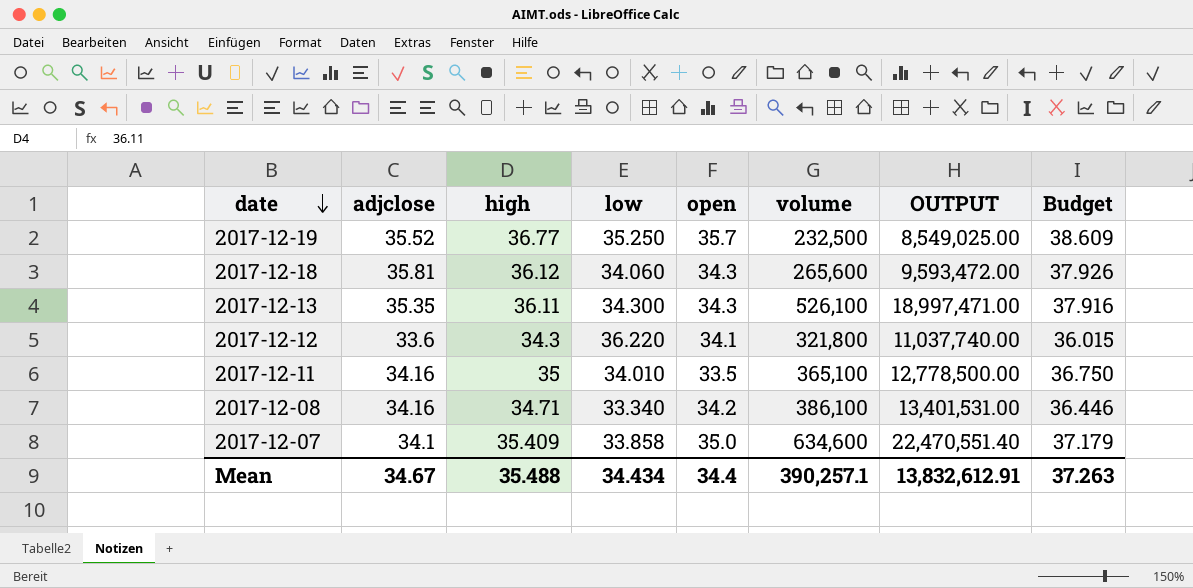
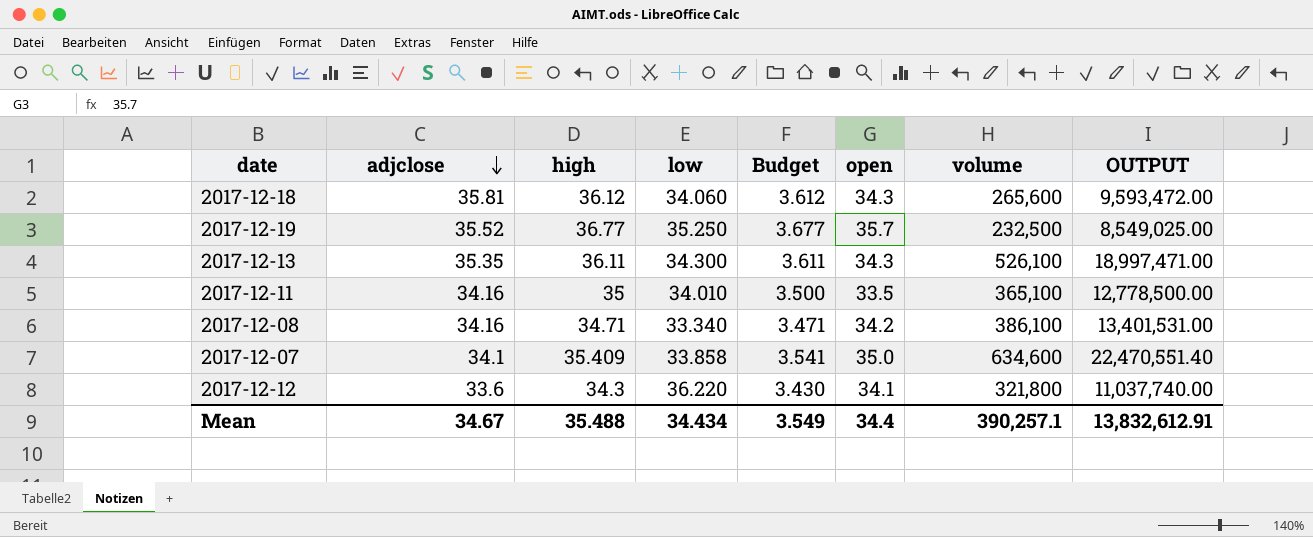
row order: date descending -> adjclose descending
column Budget | formula: [high] * 1.05 -> [high] * 0.1
column Budget | position: 8 -> 5
Mean | Budget: 37.263 -> 3.549

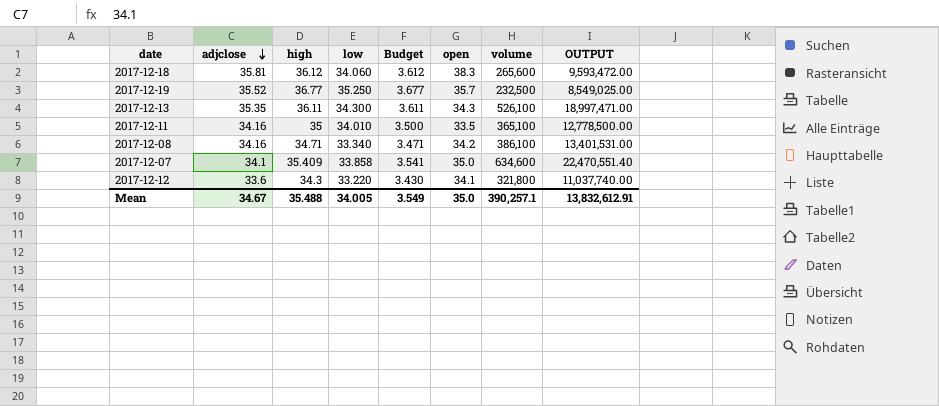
2017-12-18 | open: 34.3 -> 38.3
2017-12-12 | low: 36.220 -> 33.220
Mean | low: 34.434 -> 34.005
Mean | open: 34.4 -> 35.0

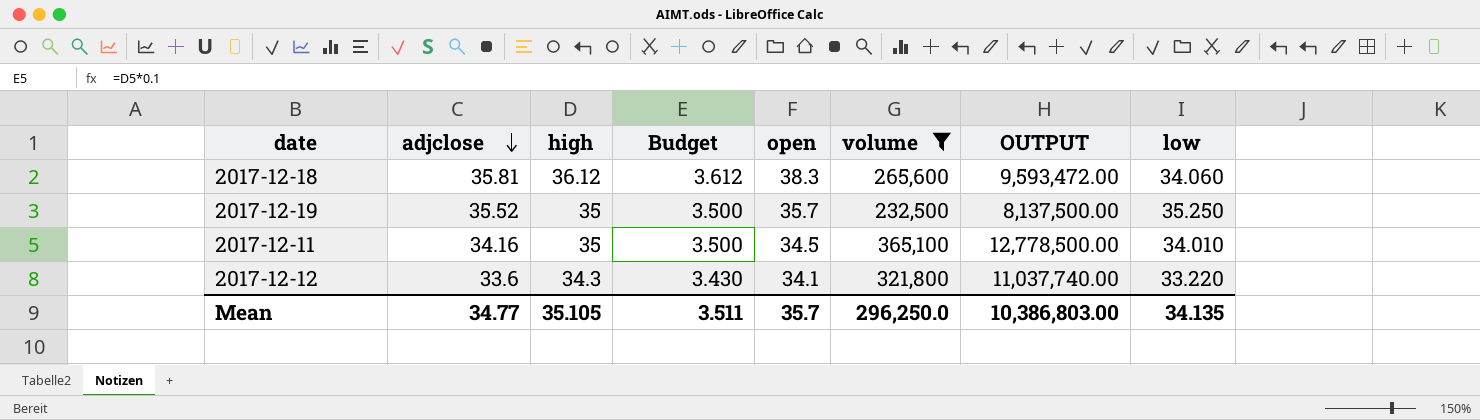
filter: none -> volume <= 365,100
column low | position: 4 -> 8
2017-12-19 | high: 36.77 -> 35
2017-12-19 | Budget: 3.677 -> 3.500
2017-12-19 | OUTPUT: 8,549,025.00 -> 8,137,500.00
2017-12-11 | open: 33.5 -> 34.5
Mean | adjclose: 34.67 -> 34.77
Mean | high: 35.488 -> 35.105
Mean | Budget: 3.549 -> 3.511
Mean | open: 35.0 -> 35.7
Mean | volume: 390,257.1 -> 296,250.0
Mean | OUTPUT: 13,832,612.91 -> 10,386,803.00
Mean | low: 34.005 -> 34.135

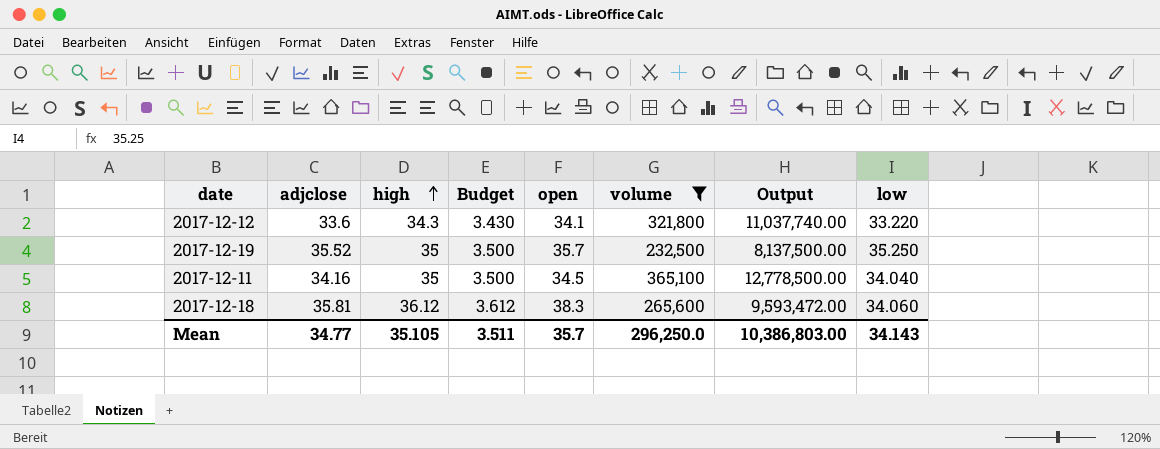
row order: adjclose descending -> high ascending
column name: OUTPUT -> Output
2017-12-11 | low: 34.010 -> 34.040
Mean | low: 34.135 -> 34.143

